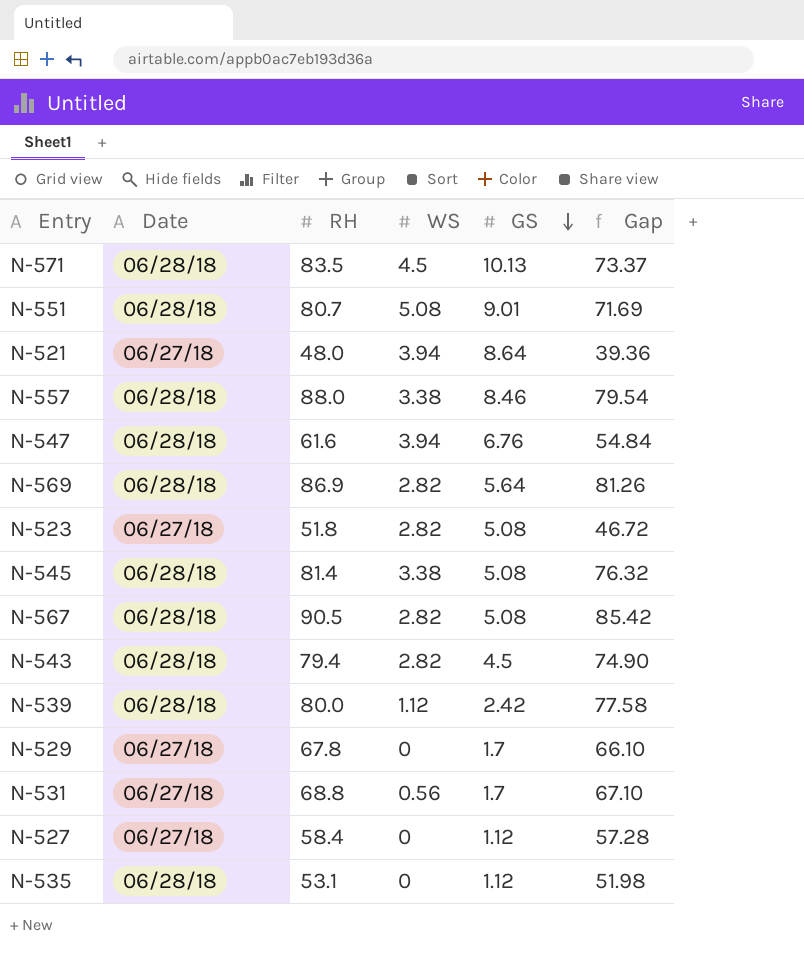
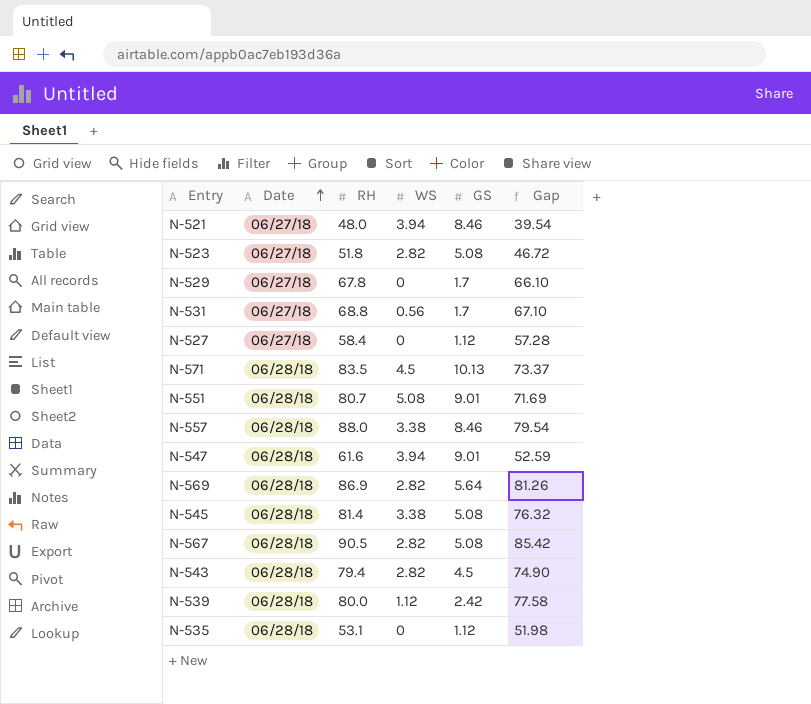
row order: GS descending -> Date ascending
N-521 | GS: 8.64 -> 8.46
N-521 | Gap: 39.36 -> 39.54
N-547 | GS: 6.76 -> 9.01
N-547 | Gap: 54.84 -> 52.59

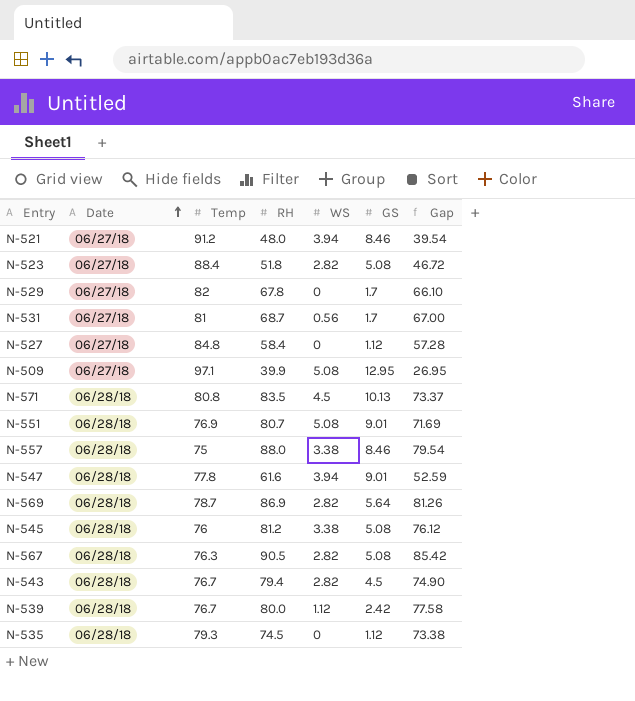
column Temp | position: none -> 3
N-531 | RH: 68.8 -> 68.7
N-531 | Gap: 67.10 -> 67.00
row N-509: none -> 06/27/18 | 97.1 | 39.9 | 5.08 | 12.95 | 26.95
N-545 | RH: 81.4 -> 81.2
N-545 | Gap: 76.32 -> 76.12
N-535 | RH: 53.1 -> 74.5
N-535 | Gap: 51.98 -> 73.38

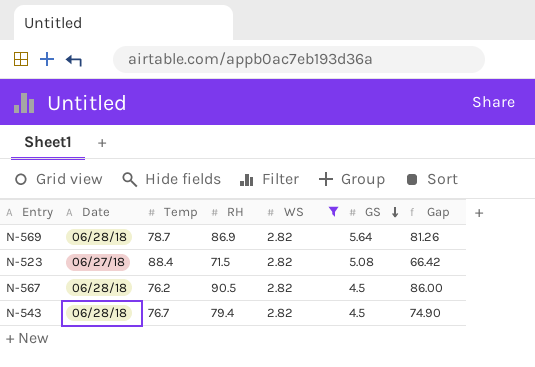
filter: none -> WS = 2.82
row order: Date ascending -> GS descending
N-523 | RH: 51.8 -> 71.5
N-523 | Gap: 46.72 -> 66.42
N-567 | Temp: 76.3 -> 76.2
N-567 | GS: 5.08 -> 4.5
N-567 | Gap: 85.42 -> 86.00

